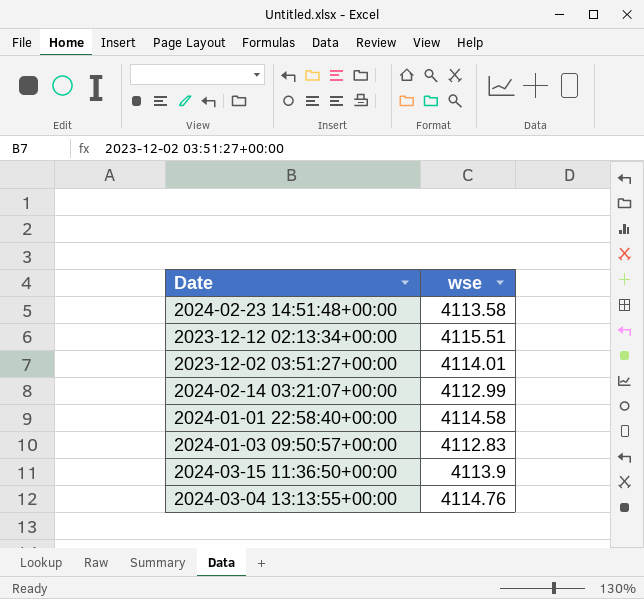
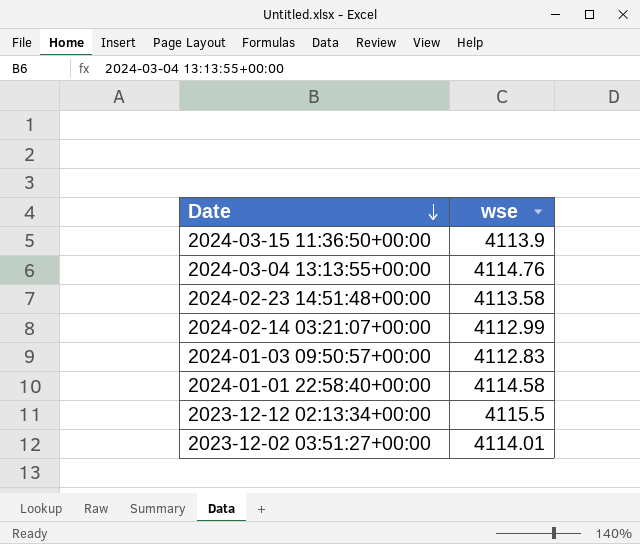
row order: none -> Date descending
2023-12-12 02:13:34+00:00 | wse: 4115.51 -> 4115.5

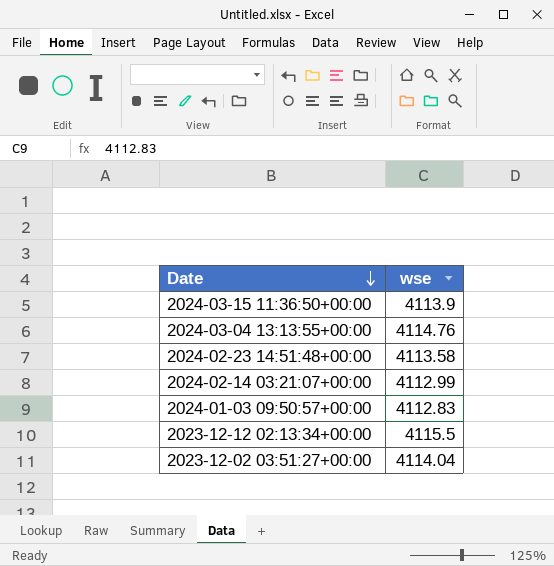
row 2024-01-01 22:58:40+00:00: 4114.58 -> none
2023-12-02 03:51:27+00:00 | wse: 4114.01 -> 4114.04

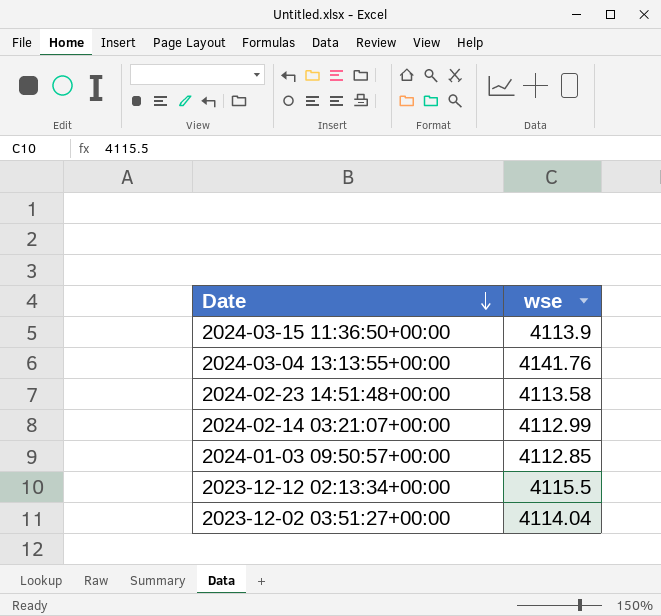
2024-03-04 13:13:55+00:00 | wse: 4114.76 -> 4141.76
2024-01-03 09:50:57+00:00 | wse: 4112.83 -> 4112.85

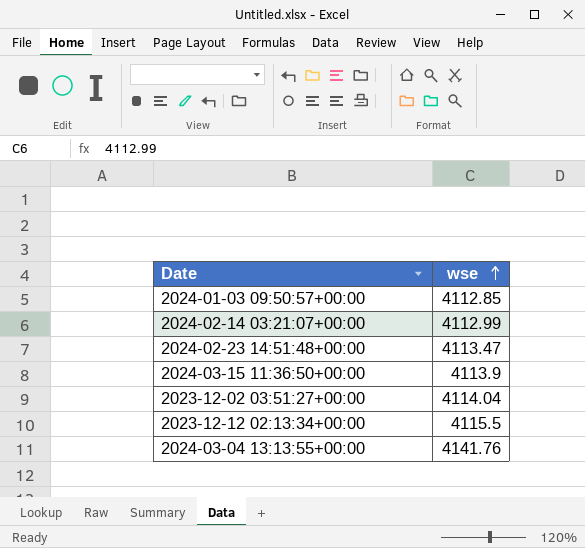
row order: Date descending -> wse ascending
2024-02-23 14:51:48+00:00 | wse: 4113.58 -> 4113.47

